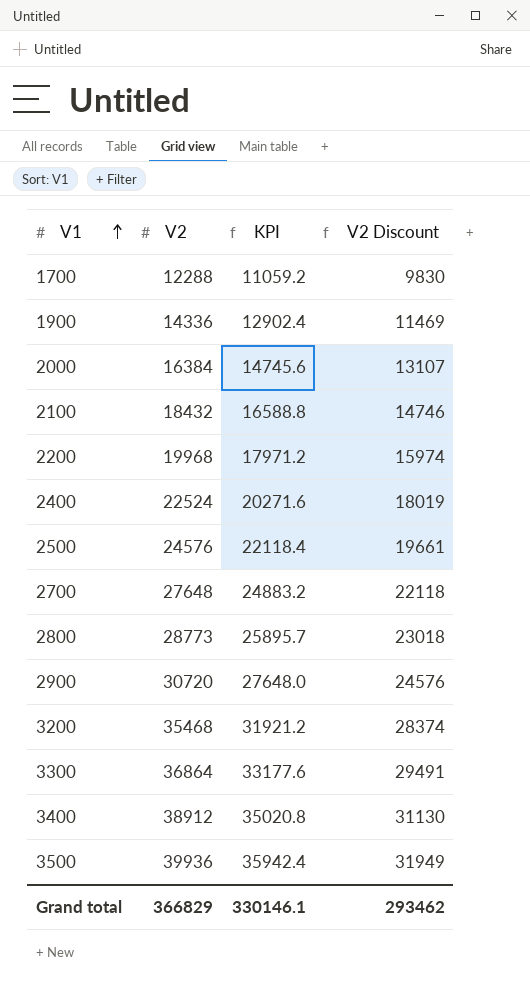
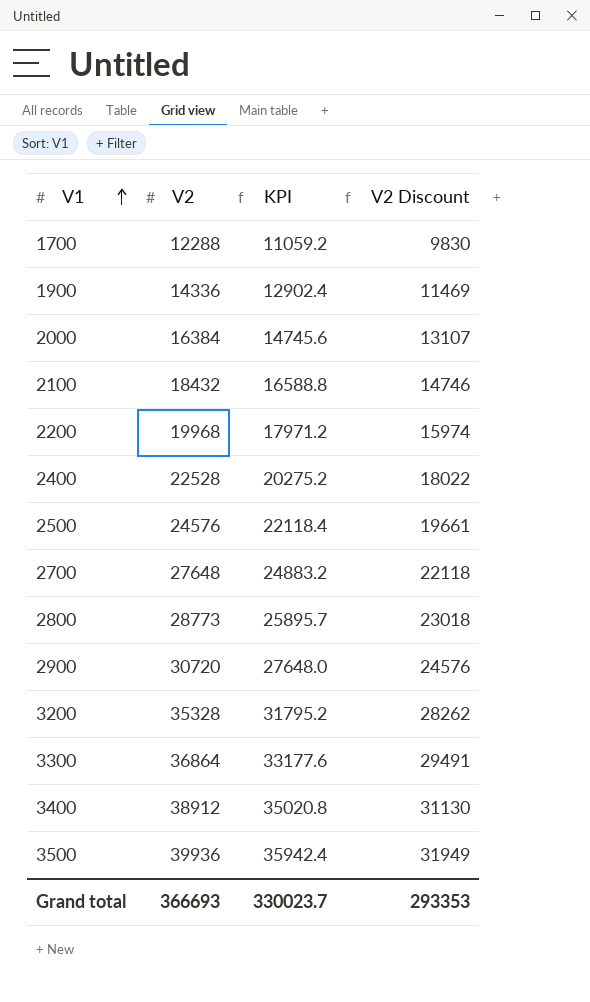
2400 | V2: 22524 -> 22528
2400 | KPI: 20271.6 -> 20275.2
2400 | V2 Discount: 18019 -> 18022
3200 | V2: 35468 -> 35328
3200 | KPI: 31921.2 -> 31795.2
3200 | V2 Discount: 28374 -> 28262
Grand total | V2: 366829 -> 366693
Grand total | KPI: 330146.1 -> 330023.7
Grand total | V2 Discount: 293462 -> 293353

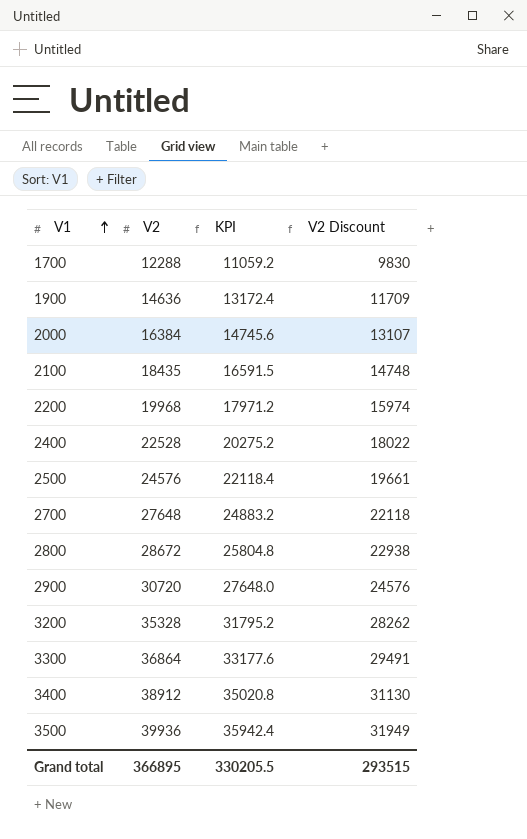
1900 | V2: 14336 -> 14636
1900 | KPI: 12902.4 -> 13172.4
1900 | V2 Discount: 11469 -> 11709
2100 | V2: 18432 -> 18435
2100 | KPI: 16588.8 -> 16591.5
2100 | V2 Discount: 14746 -> 14748
2800 | V2: 28773 -> 28672
2800 | KPI: 25895.7 -> 25804.8
2800 | V2 Discount: 23018 -> 22938
Grand total | V2: 366693 -> 366895
Grand total | KPI: 330023.7 -> 330205.5
Grand total | V2 Discount: 293353 -> 293515

